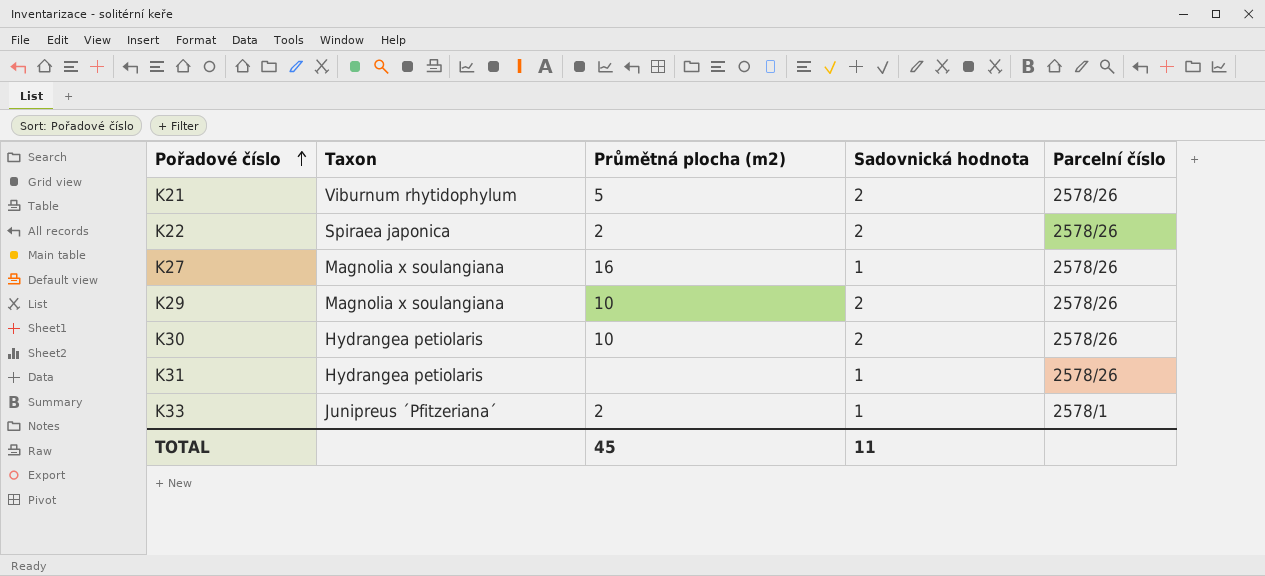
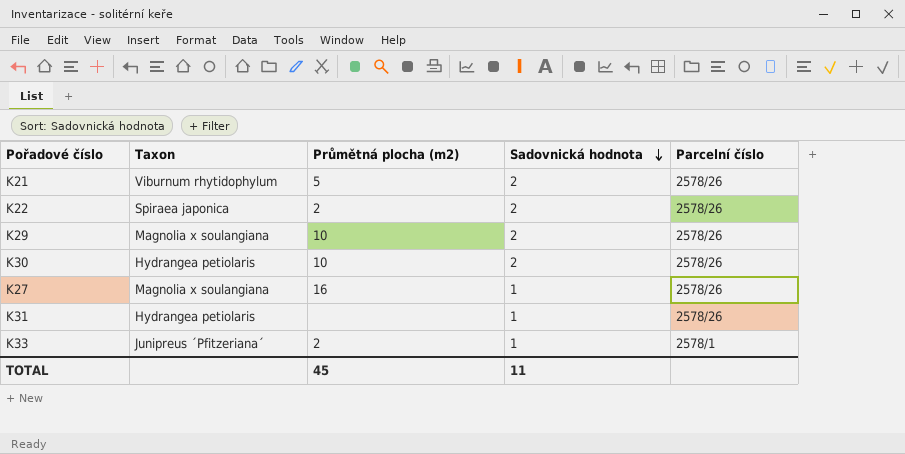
row order: Pořadové číslo ascending -> Sadovnická hodnota descending

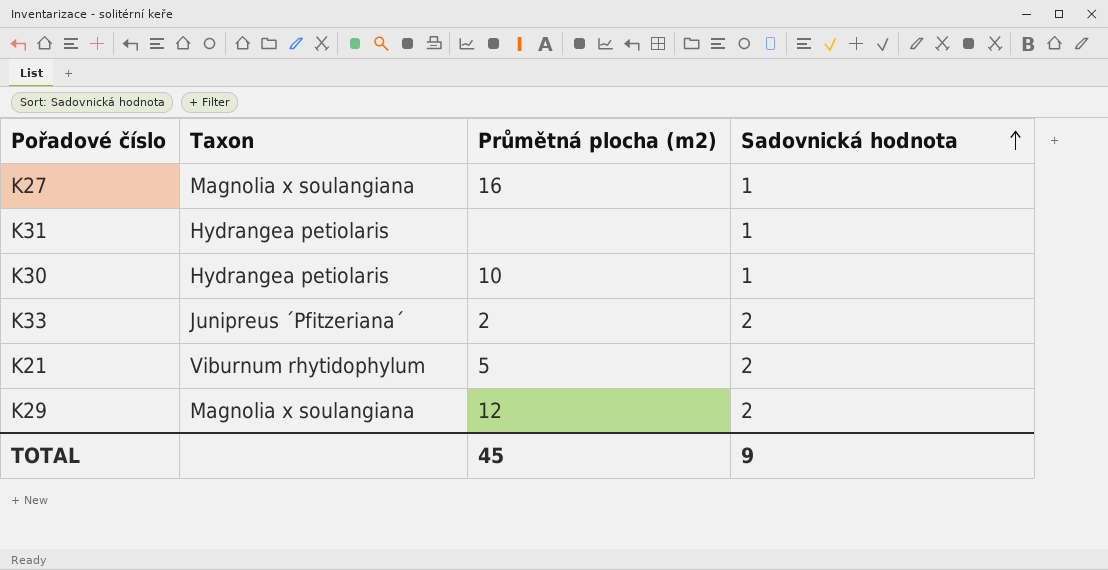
row order: Sadovnická hodnota descending -> Sadovnická hodnota ascending
column Parcelní číslo | position: 5 -> none
row K22: Spiraea japonica | 2 | 2 | 2578/26 -> none
K30 | Sadovnická hodnota: 2 -> 1
K33 | Sadovnická hodnota: 1 -> 2
K29 | Průmětná plocha (m2): 10 -> 12
TOTAL | Sadovnická hodnota: 11 -> 9

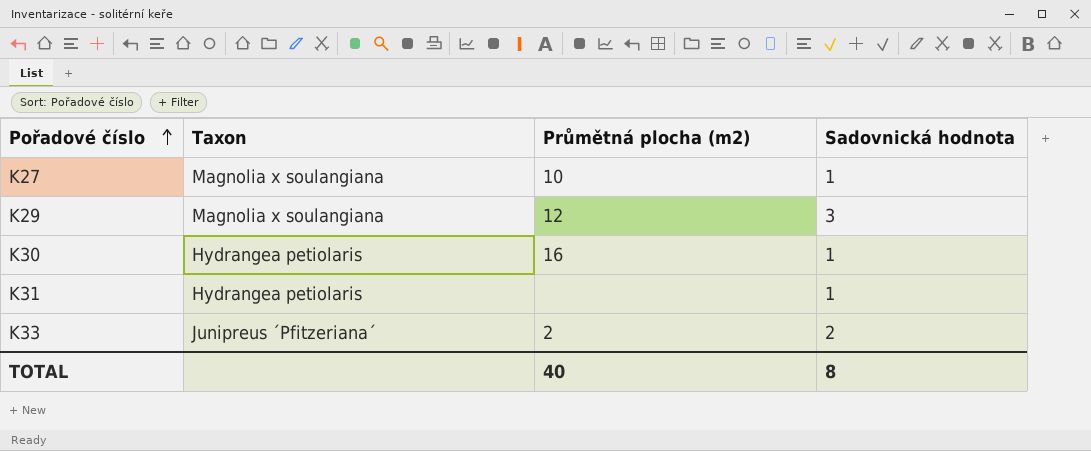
row order: Sadovnická hodnota ascending -> Pořadové číslo ascending
row K21: Viburnum rhytidophylum | 5 | 2 -> none
K27 | Průmětná plocha (m2): 16 -> 10
K29 | Sadovnická hodnota: 2 -> 3
K30 | Průmětná plocha (m2): 10 -> 16
TOTAL | Průmětná plocha (m2): 45 -> 40
TOTAL | Sadovnická hodnota: 9 -> 8

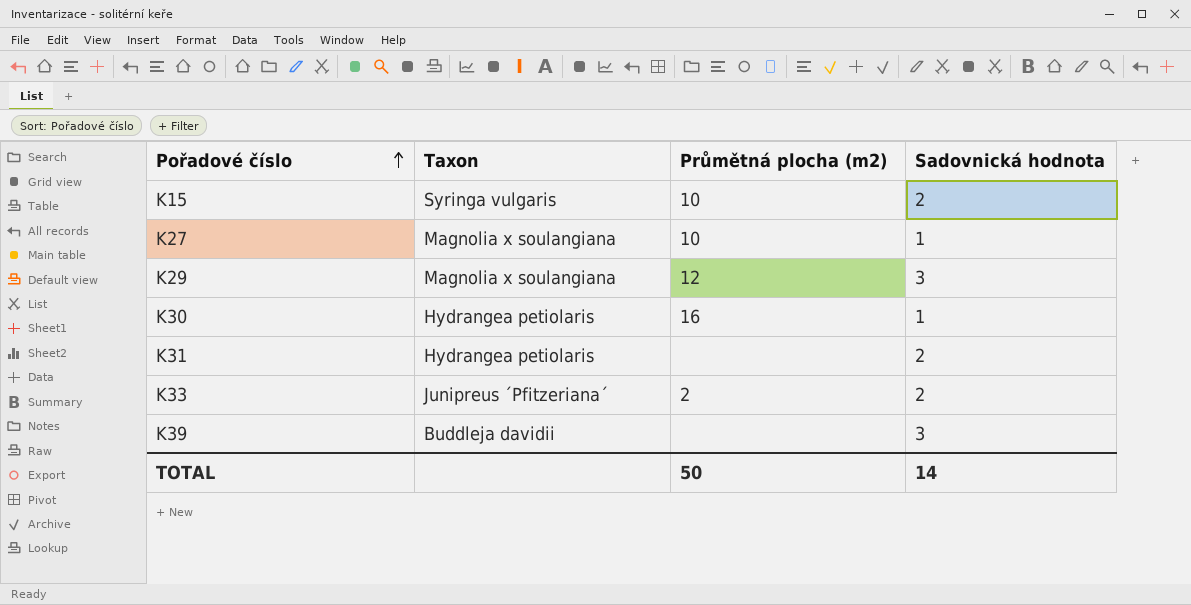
row K15: none -> Syringa vulgaris | 10 | 2
K31 | Sadovnická hodnota: 1 -> 2
row K39: none -> Buddleja davidii | none | 3
TOTAL | Průmětná plocha (m2): 40 -> 50
TOTAL | Sadovnická hodnota: 8 -> 14

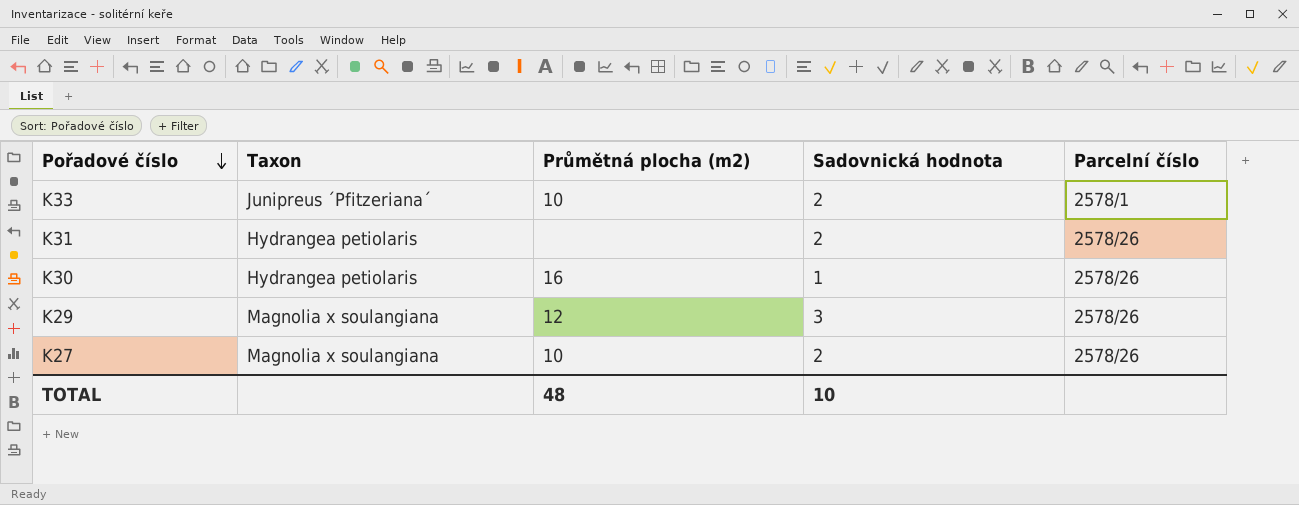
row order: Pořadové číslo ascending -> Pořadové číslo descending
column Parcelní číslo | position: none -> 5
row K15: Syringa vulgaris | 10 | 2 -> none
row K39: Buddleja davidii | none | 3 -> none
K33 | Průmětná plocha (m2): 2 -> 10
K27 | Sadovnická hodnota: 1 -> 2
TOTAL | Průmětná plocha (m2): 50 -> 48
TOTAL | Sadovnická hodnota: 14 -> 10

